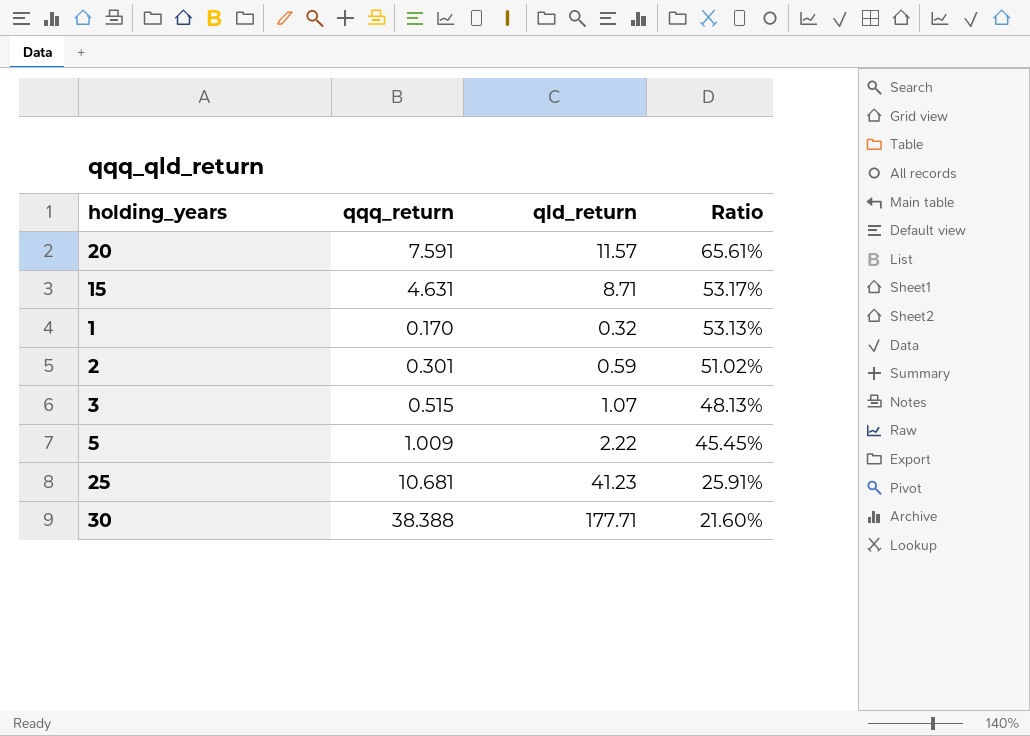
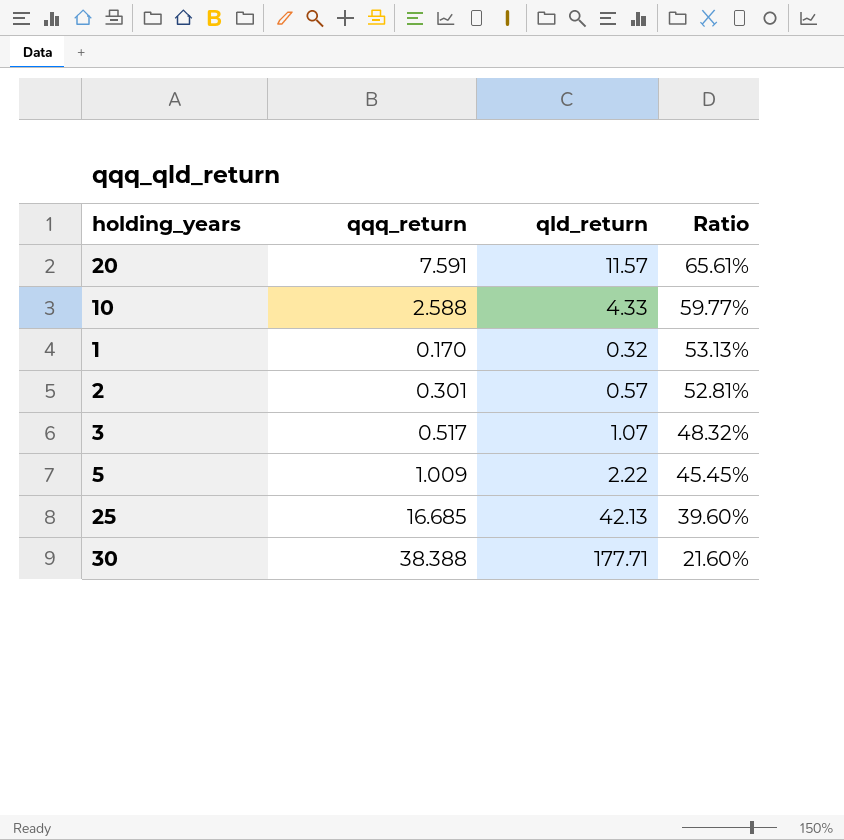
row 15: 4.631 | 8.71 | 53.17% -> none
row 10: none -> 2.588 | 4.33 | 59.77%
2 | qld_return: 0.59 -> 0.57
2 | Ratio: 51.02% -> 52.81%
3 | qqq_return: 0.515 -> 0.517
3 | Ratio: 48.13% -> 48.32%
25 | qqq_return: 10.681 -> 16.685
25 | qld_return: 41.23 -> 42.13
25 | Ratio: 25.91% -> 39.60%

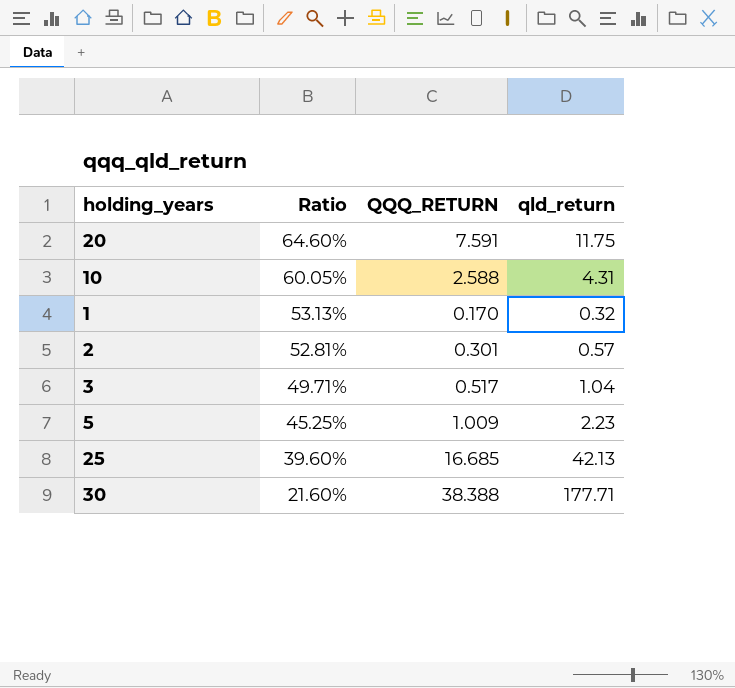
column Ratio | position: 4 -> 2
column name: qqq_return -> QQQ_RETURN
20 | Ratio: 65.61% -> 64.60%
20 | qld_return: 11.57 -> 11.75
10 | Ratio: 59.77% -> 60.05%
10 | qld_return: 4.33 -> 4.31
3 | Ratio: 48.32% -> 49.71%
3 | qld_return: 1.07 -> 1.04
5 | Ratio: 45.45% -> 45.25%
5 | qld_return: 2.22 -> 2.23

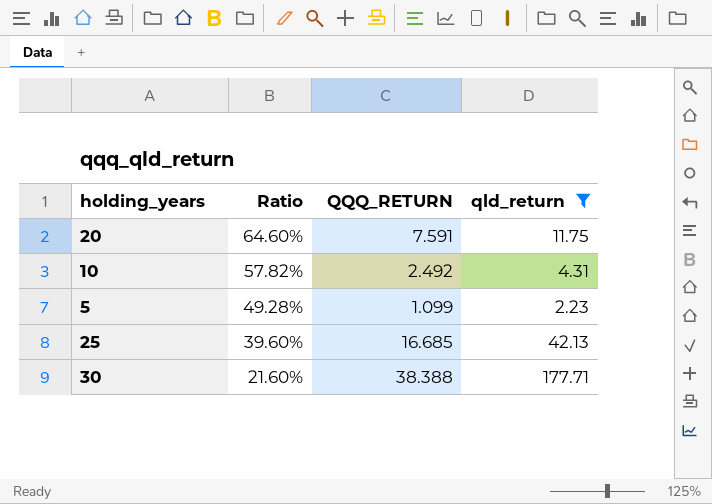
filter: none -> qld_return >= 2.23
10 | Ratio: 60.05% -> 57.82%
10 | QQQ_RETURN: 2.588 -> 2.492
5 | Ratio: 45.25% -> 49.28%
5 | QQQ_RETURN: 1.009 -> 1.099

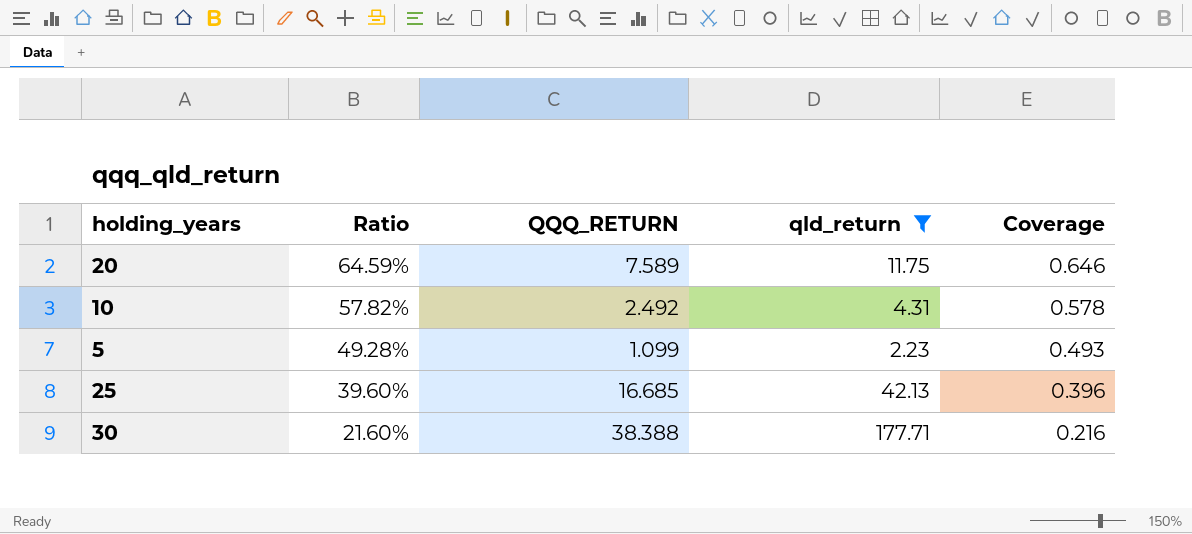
column Coverage | formula: none -> [QQQ_RETURN] / [qld_return]
20 | Ratio: 64.60% -> 64.59%
20 | QQQ_RETURN: 7.591 -> 7.589

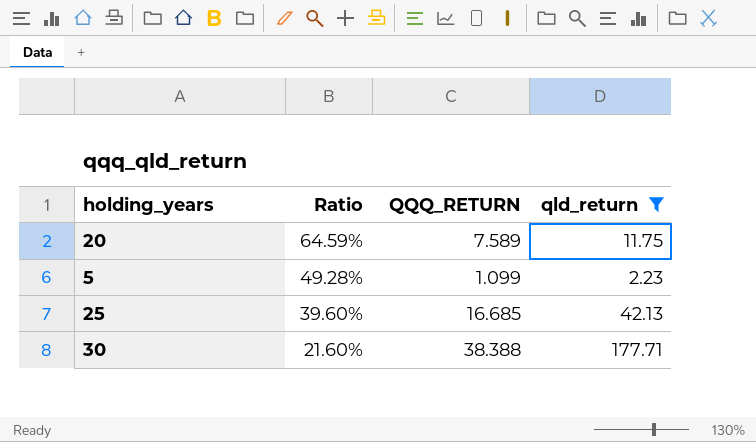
column Coverage | formula: [QQQ_RETURN] / [qld_return] -> none
row 10: 57.82% | 2.492 | 4.31 | 0.578 -> none

